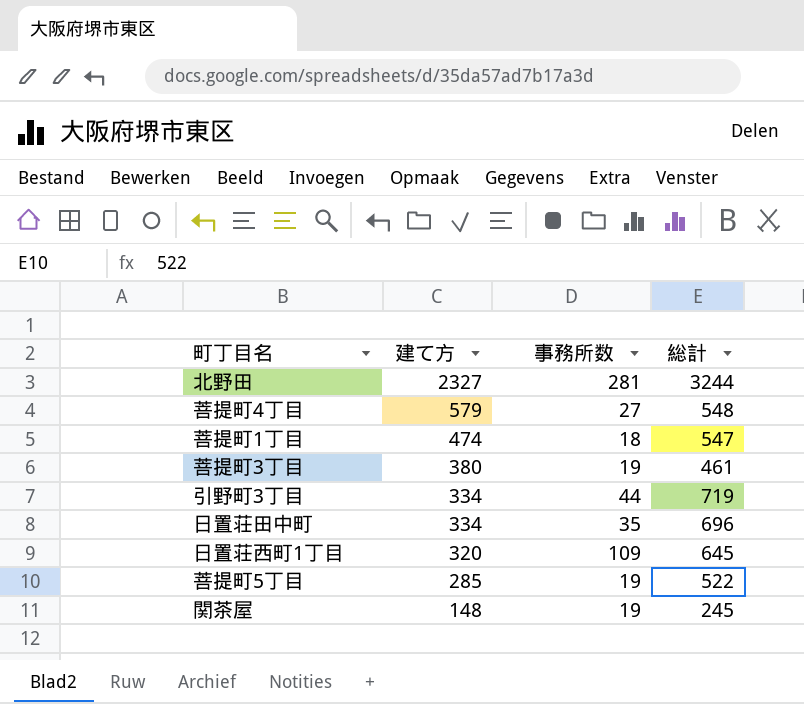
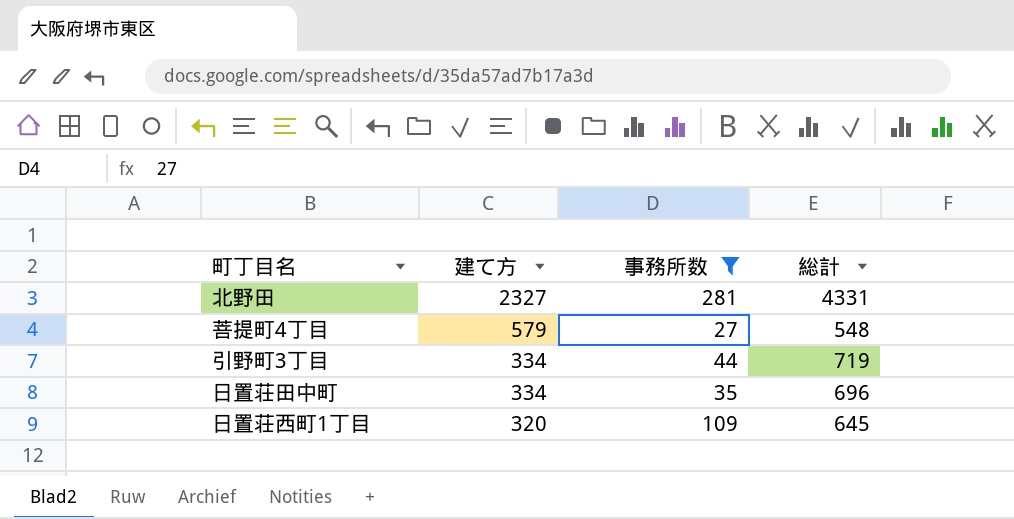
filter: none -> 事務所数 >= 27
北野田 | 総計: 3244 -> 4331

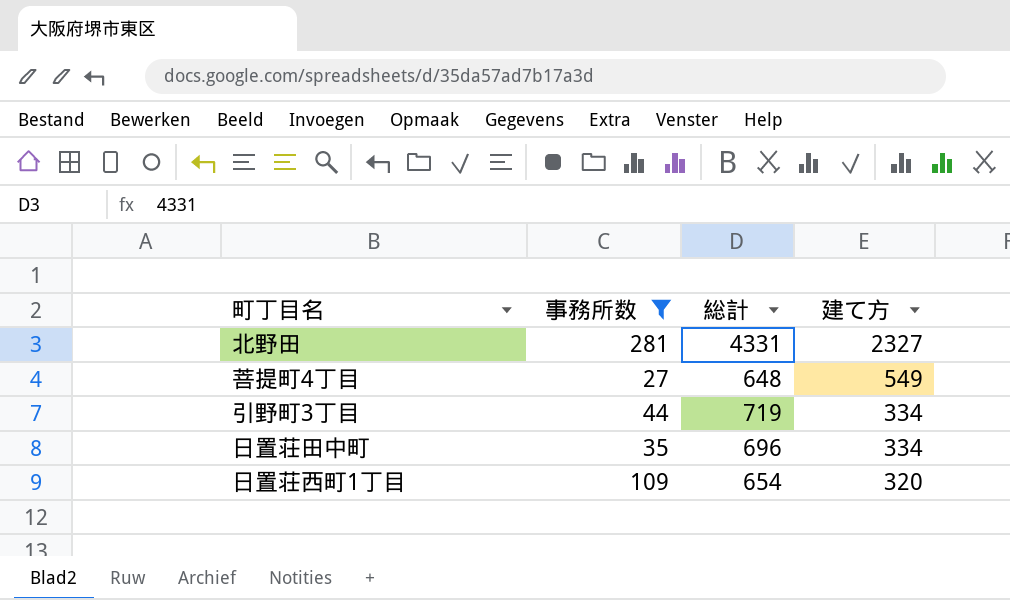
column 建て方 | position: 2 -> 4
菩提町4丁目 | 総計: 548 -> 648
菩提町4丁目 | 建て方: 579 -> 549
日置荘西町1丁目 | 総計: 645 -> 654

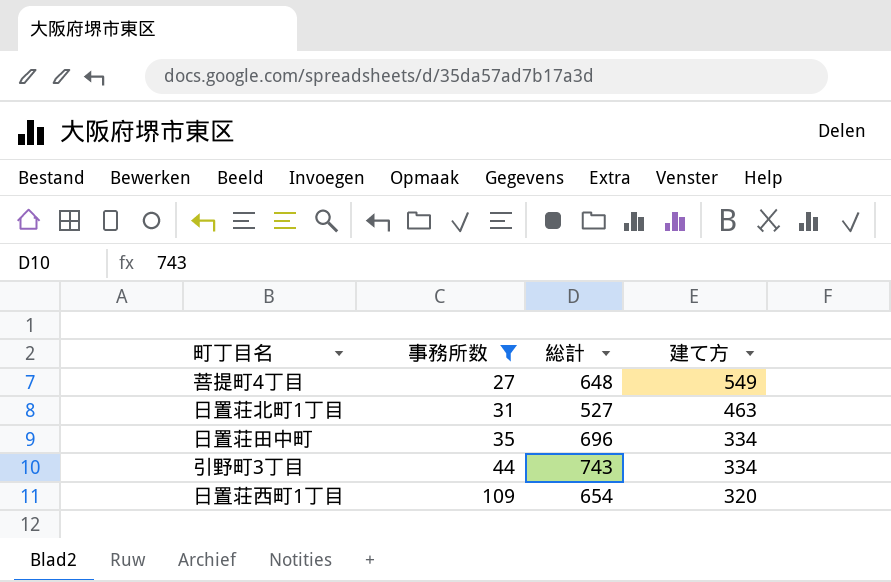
row order: 建て方 descending -> 事務所数 ascending
row 北野田: 281 | 4331 | 2327 -> none
row 日置荘北町1丁目: none -> 31 | 527 | 463
引野町3丁目 | 総計: 719 -> 743

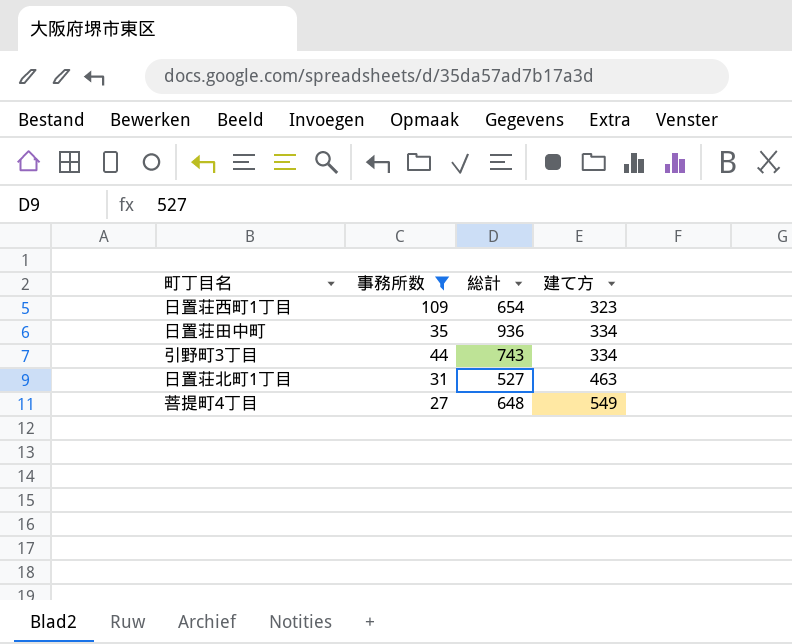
row order: 事務所数 ascending -> 建て方 ascending
日置荘西町1丁目 | 建て方: 320 -> 323
日置荘田中町 | 総計: 696 -> 936

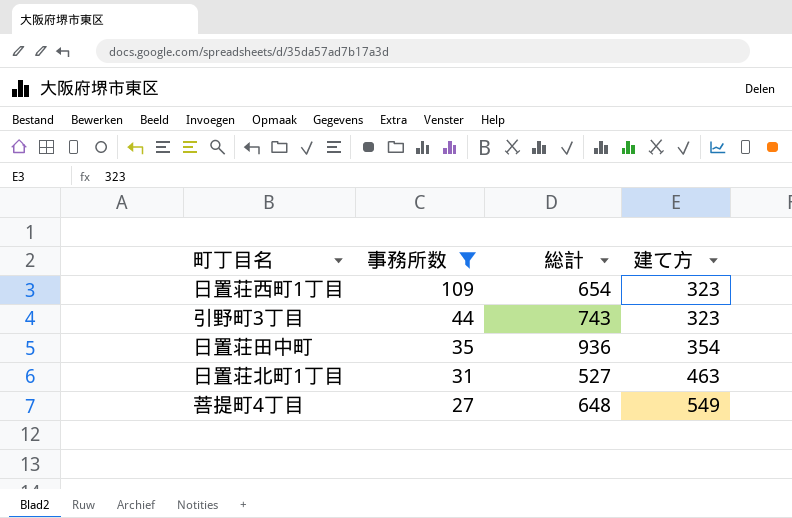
row order: 建て方 ascending -> 事務所数 descending
引野町3丁目 | 建て方: 334 -> 323
日置荘田中町 | 建て方: 334 -> 354

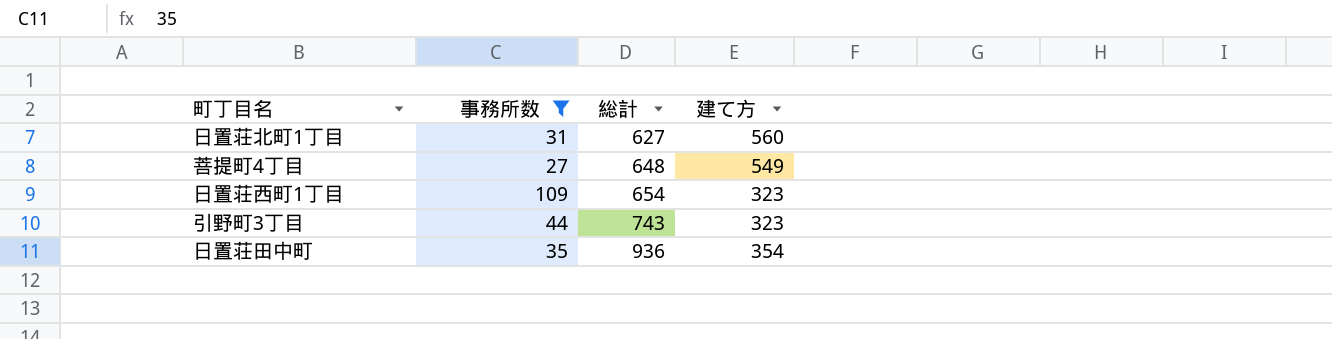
row order: 事務所数 descending -> 総計 ascending
日置荘北町1丁目 | 総計: 527 -> 627
日置荘北町1丁目 | 建て方: 463 -> 560

